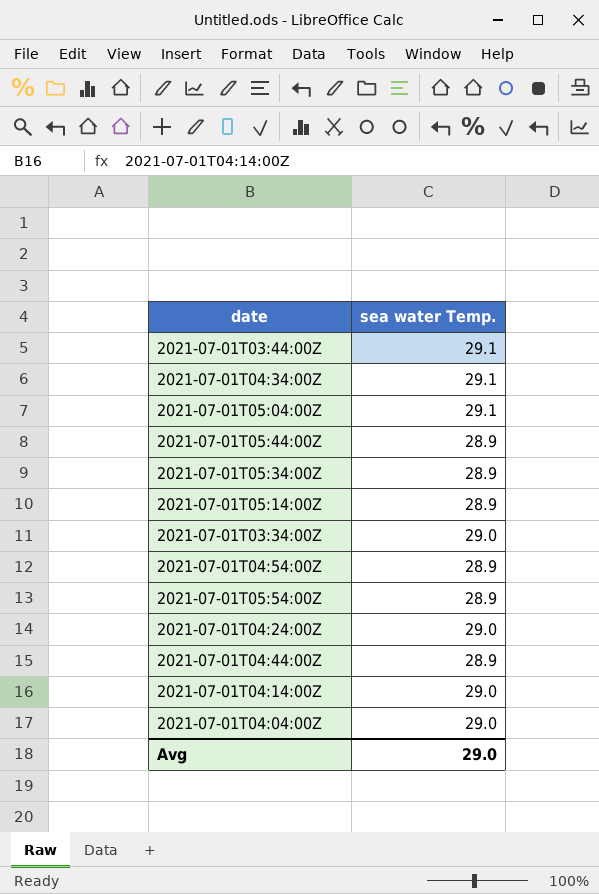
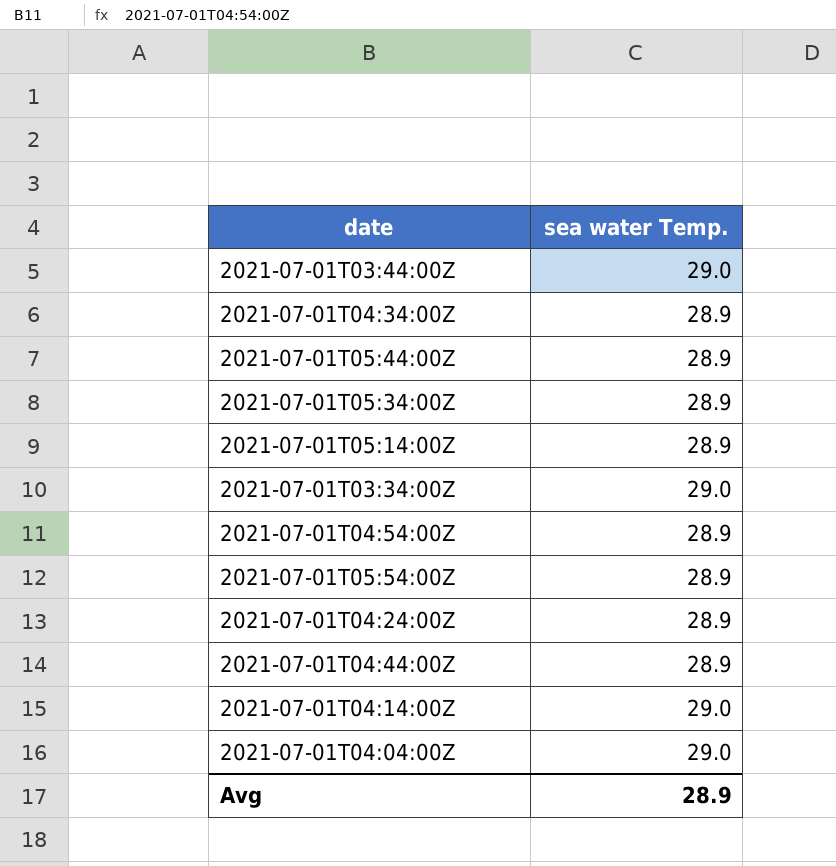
row 2021-07-01T05:04:00Z: 29.1 -> none
2021-07-01T03:44:00Z | sea water Temp.: 29.1 -> 29.0
2021-07-01T04:34:00Z | sea water Temp.: 29.1 -> 28.9
2021-07-01T04:24:00Z | sea water Temp.: 29.0 -> 28.9
Avg | sea water Temp.: 29.0 -> 28.9

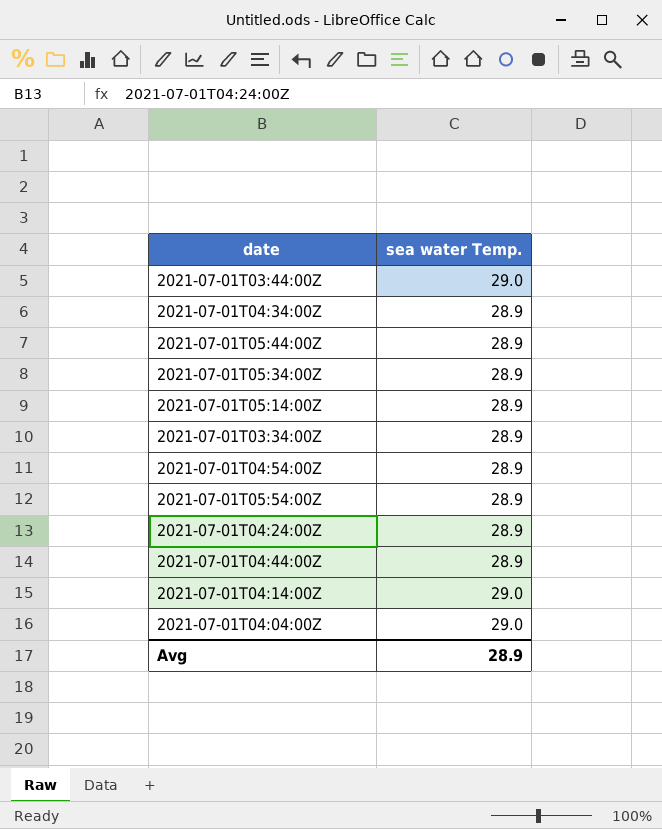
2021-07-01T03:34:00Z | sea water Temp.: 29.0 -> 28.9

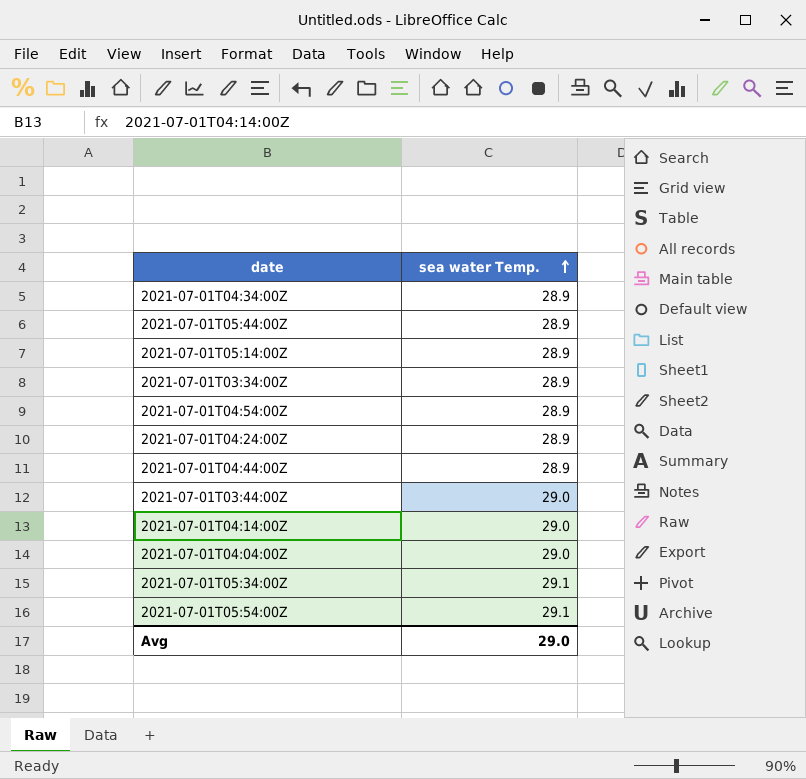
row order: none -> sea water Temp. ascending
2021-07-01T05:34:00Z | sea water Temp.: 28.9 -> 29.1
2021-07-01T05:54:00Z | sea water Temp.: 28.9 -> 29.1
Avg | sea water Temp.: 28.9 -> 29.0

